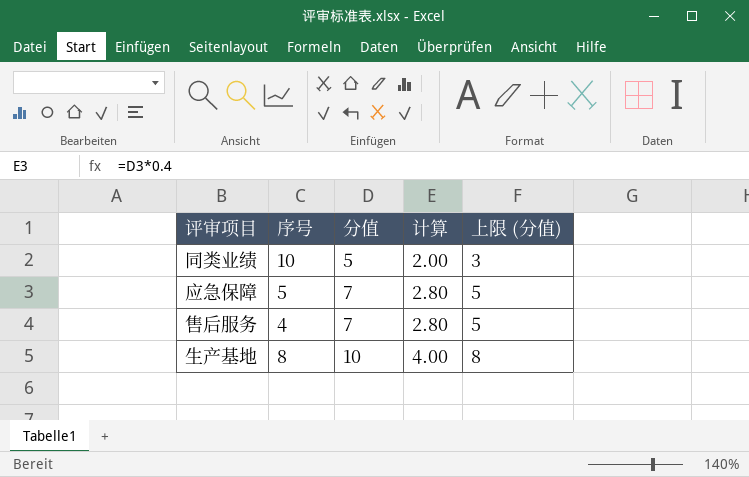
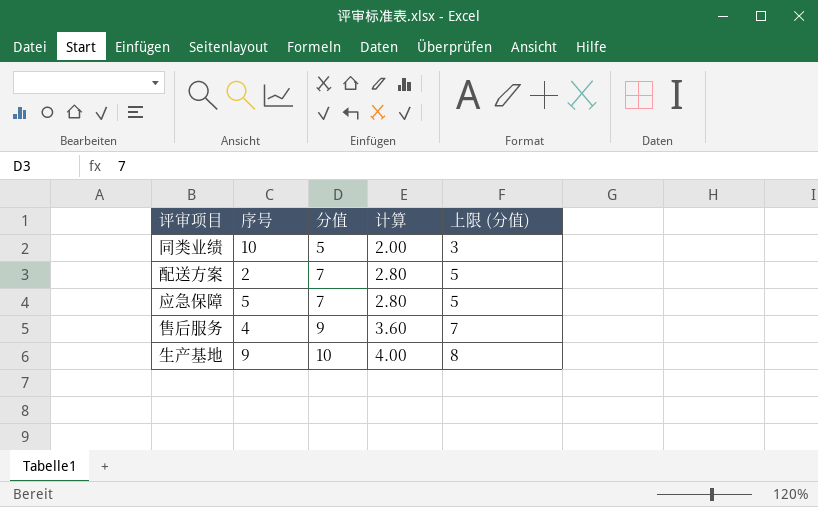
row 配送方案: none -> 2 | 7 | 2.80 | 5
售后服务 | 分值: 7 -> 9
售后服务 | 计算: 2.80 -> 3.60
售后服务 | 上限 (分值): 5 -> 7
生产基地 | 序号: 8 -> 9

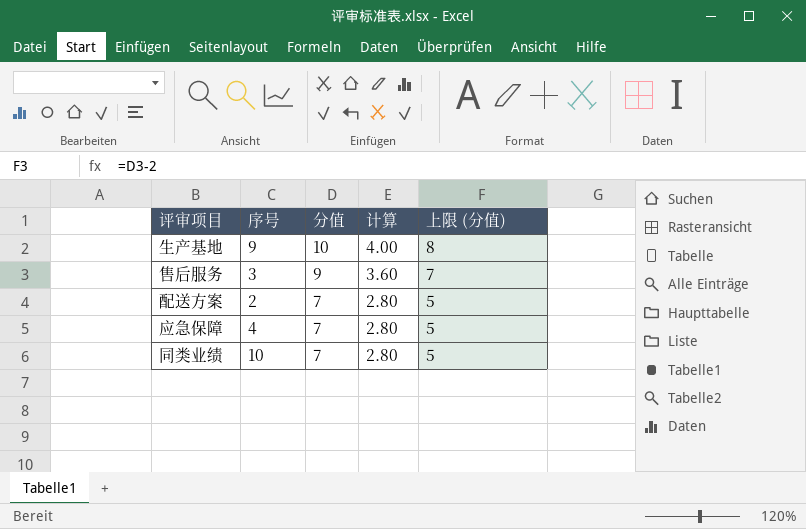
row order: 分值 ascending -> 分值 descending
售后服务 | 序号: 4 -> 3
应急保障 | 序号: 5 -> 4
同类业绩 | 分值: 5 -> 7
同类业绩 | 计算: 2.00 -> 2.80
同类业绩 | 上限 (分值): 3 -> 5

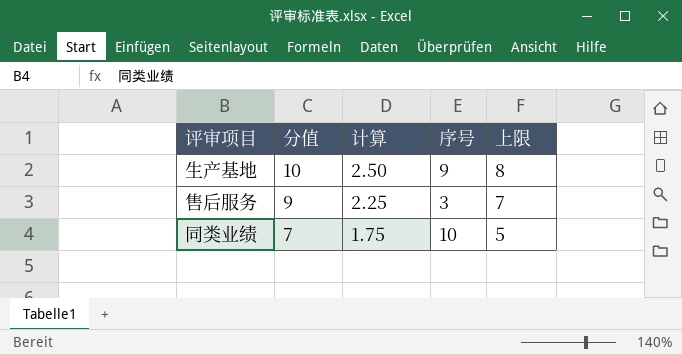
column 计算 | formula: [分值] * 0.4 -> [分值] * 0.25
column 序号 | position: 2 -> 4
column name: 上限 (分值) -> 上限
row 配送方案: 2 | 7 | 2.80 | 5 -> none
row 应急保障: 4 | 7 | 2.80 | 5 -> none

